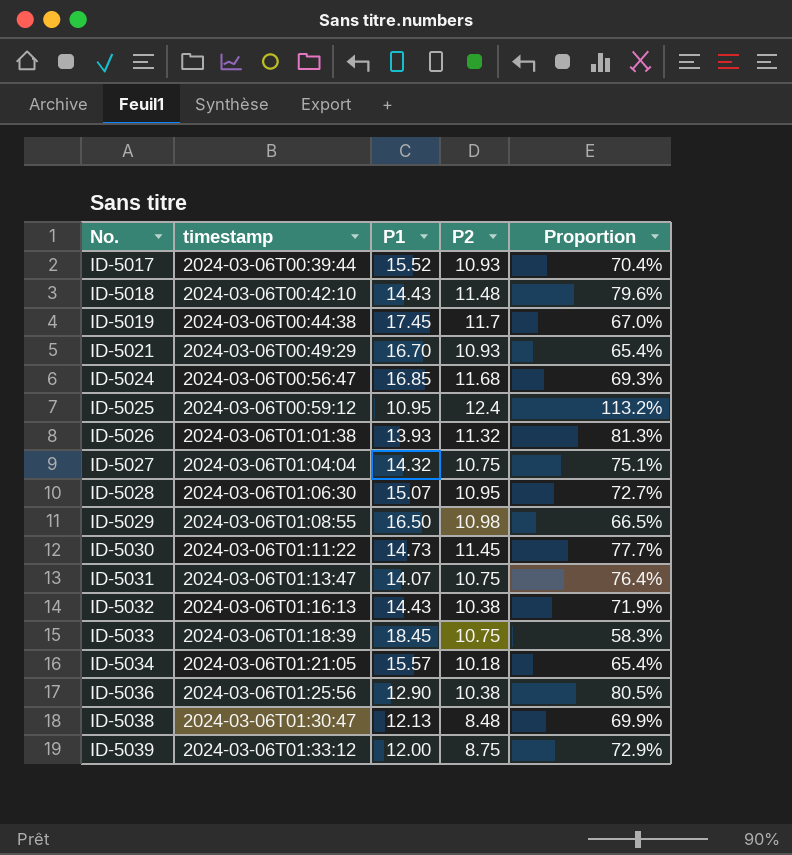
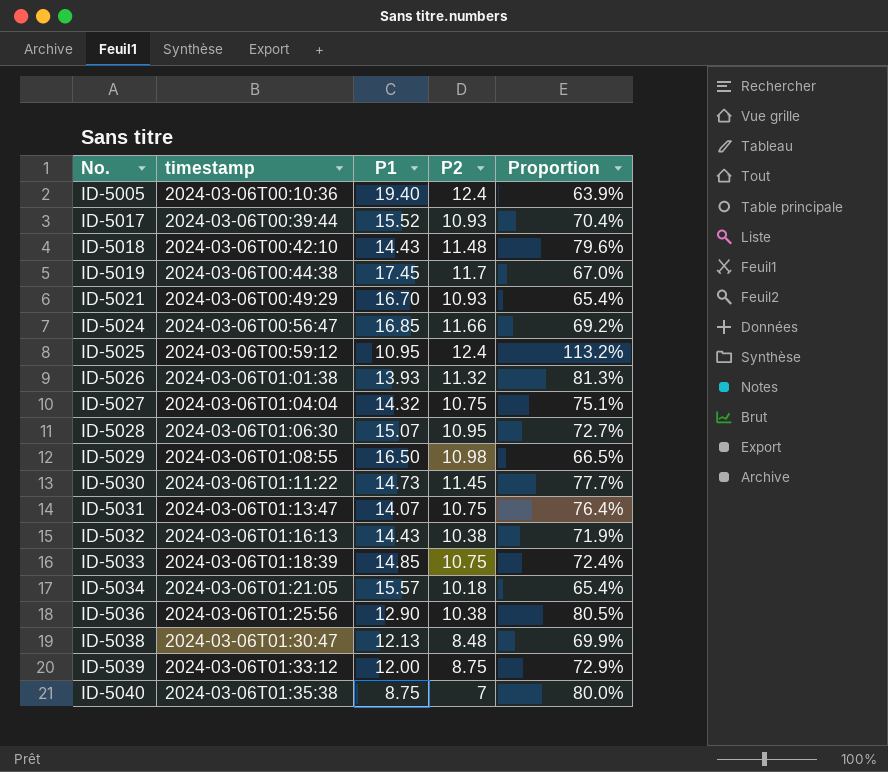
row ID-5005: none -> 2024-03-06T00:10:36 | 19.40 | 12.4 | 63.9%
ID-5024 | P2: 11.68 -> 11.66
ID-5024 | Proportion: 69.3% -> 69.2%
ID-5033 | P1: 18.45 -> 14.85
ID-5033 | Proportion: 58.3% -> 72.4%
row ID-5040: none -> 2024-03-06T01:35:38 | 8.75 | 7 | 80.0%

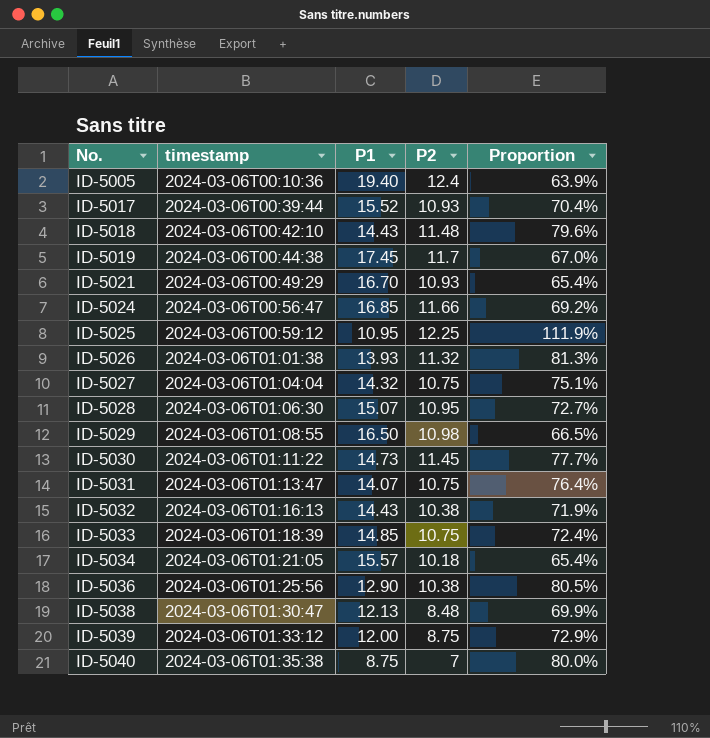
ID-5025 | P2: 12.4 -> 12.25
ID-5025 | Proportion: 113.2% -> 111.9%

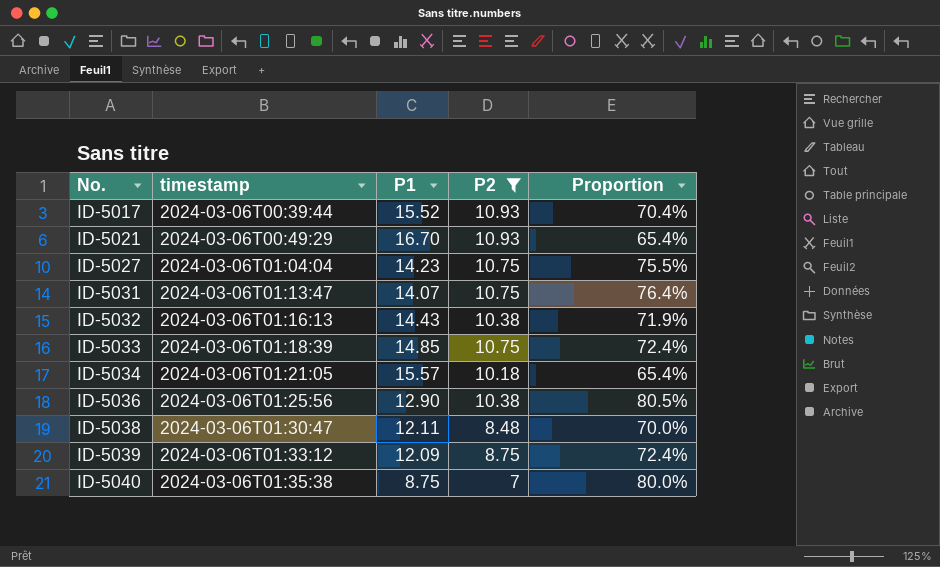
filter: none -> P2 <= 10.93
ID-5027 | P1: 14.32 -> 14.23
ID-5027 | Proportion: 75.1% -> 75.5%
ID-5038 | P1: 12.13 -> 12.11
ID-5038 | Proportion: 69.9% -> 70.0%
ID-5039 | P1: 12.00 -> 12.09
ID-5039 | Proportion: 72.9% -> 72.4%

